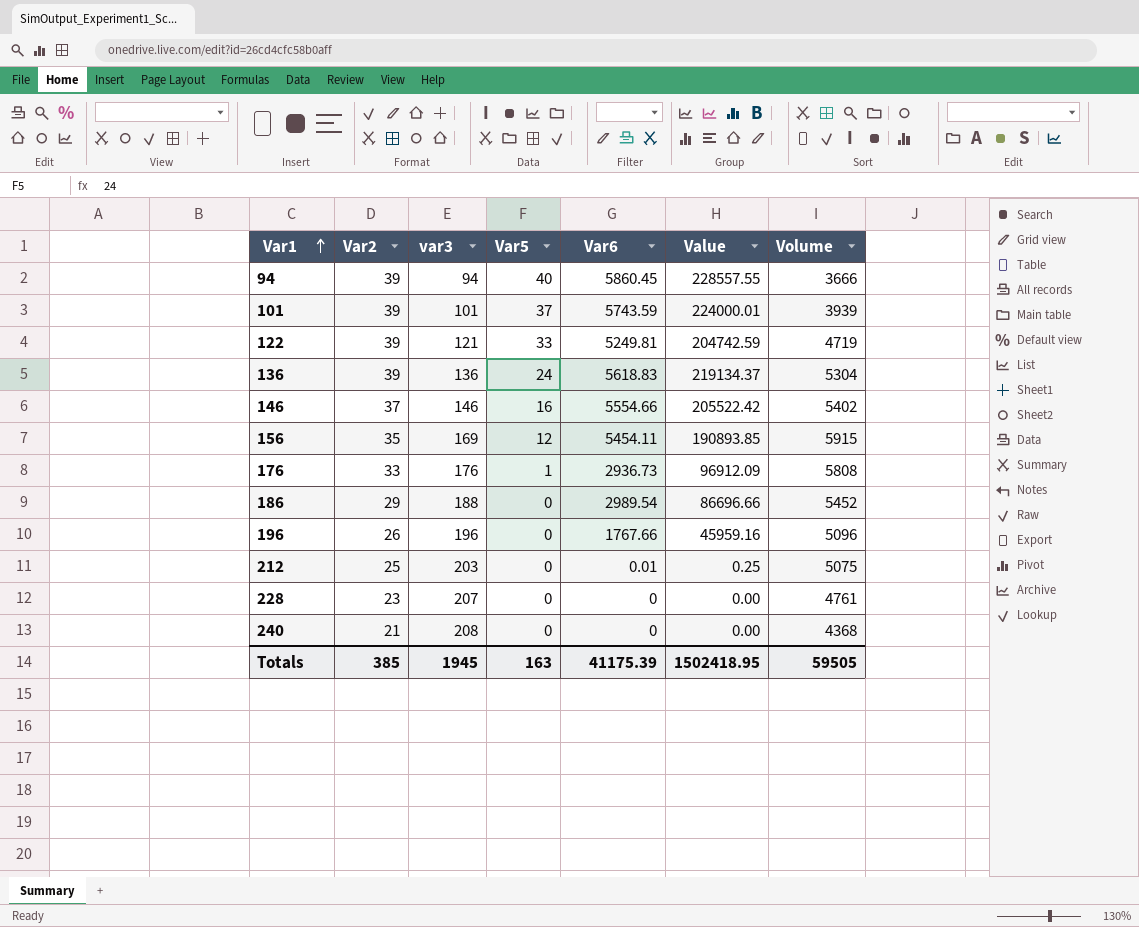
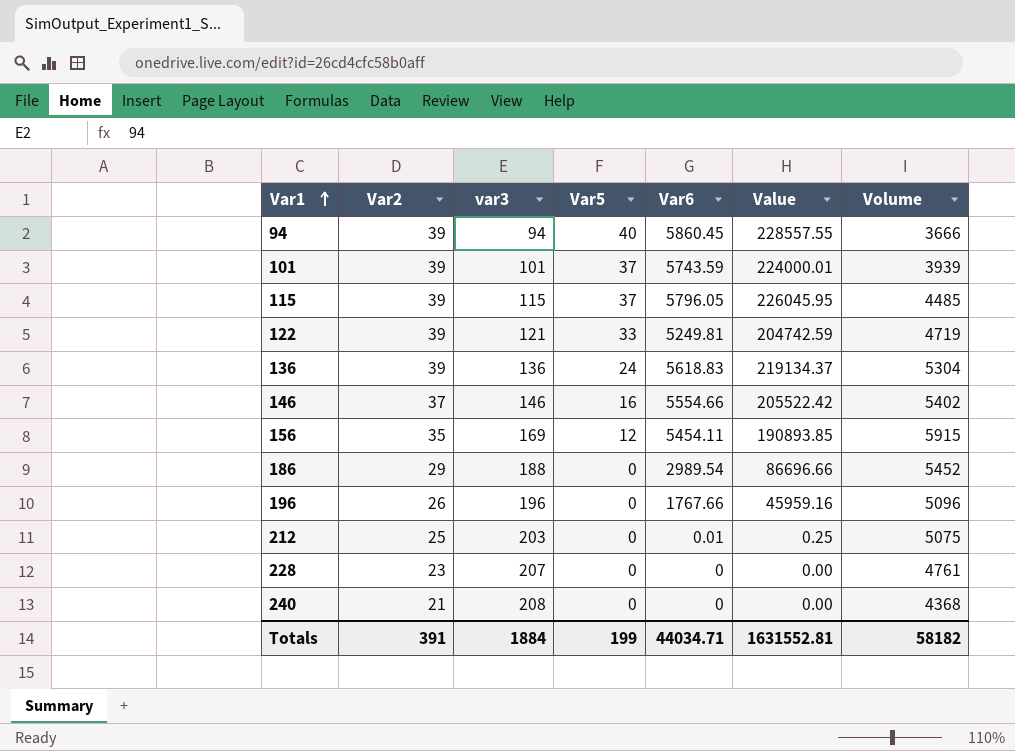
row 176: 33 | 176 | 1 | 2936.73 | 96912.09 | 5808 -> none
row 115: none -> 39 | 115 | 37 | 5796.05 | 226045.95 | 4485
Totals | Var2: 385 -> 391
Totals | var3: 1945 -> 1884
Totals | Var5: 163 -> 199
Totals | Var6: 41175.39 -> 44034.71
Totals | Value: 1502418.95 -> 1631552.81
Totals | Volume: 59505 -> 58182

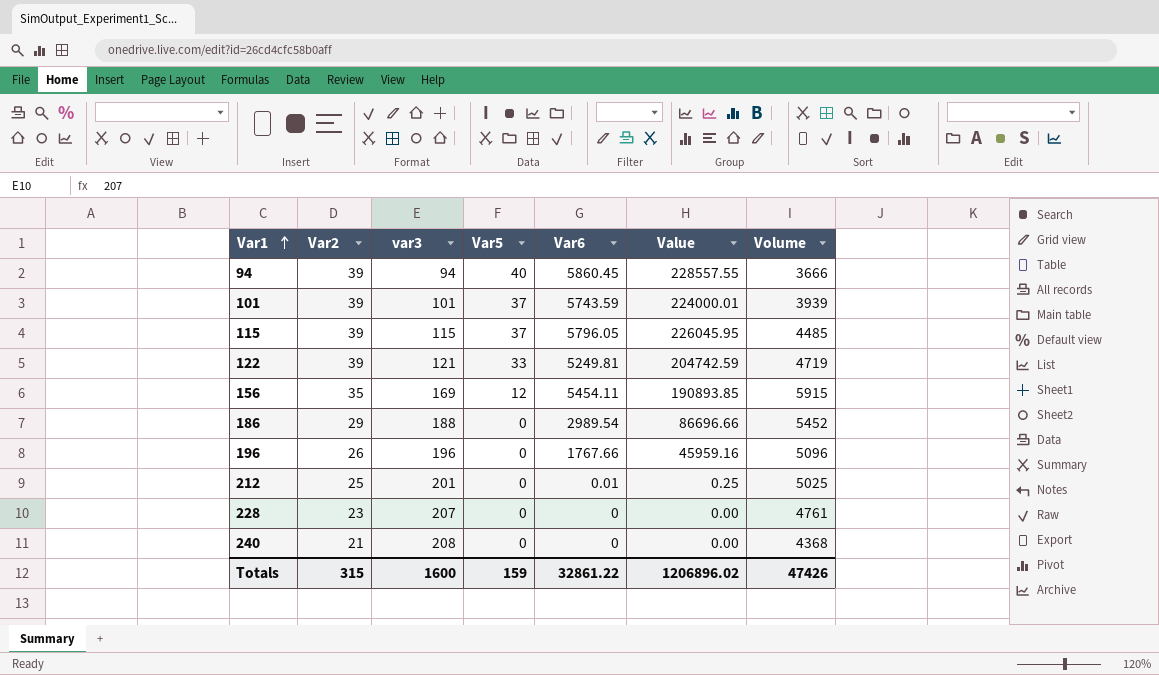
row 136: 39 | 136 | 24 | 5618.83 | 219134.37 | 5304 -> none
row 146: 37 | 146 | 16 | 5554.66 | 205522.42 | 5402 -> none
212 | var3: 203 -> 201
212 | Volume: 5075 -> 5025
Totals | Var2: 391 -> 315
Totals | var3: 1884 -> 1600
Totals | Var5: 199 -> 159
Totals | Var6: 44034.71 -> 32861.22
Totals | Value: 1631552.81 -> 1206896.02
Totals | Volume: 58182 -> 47426

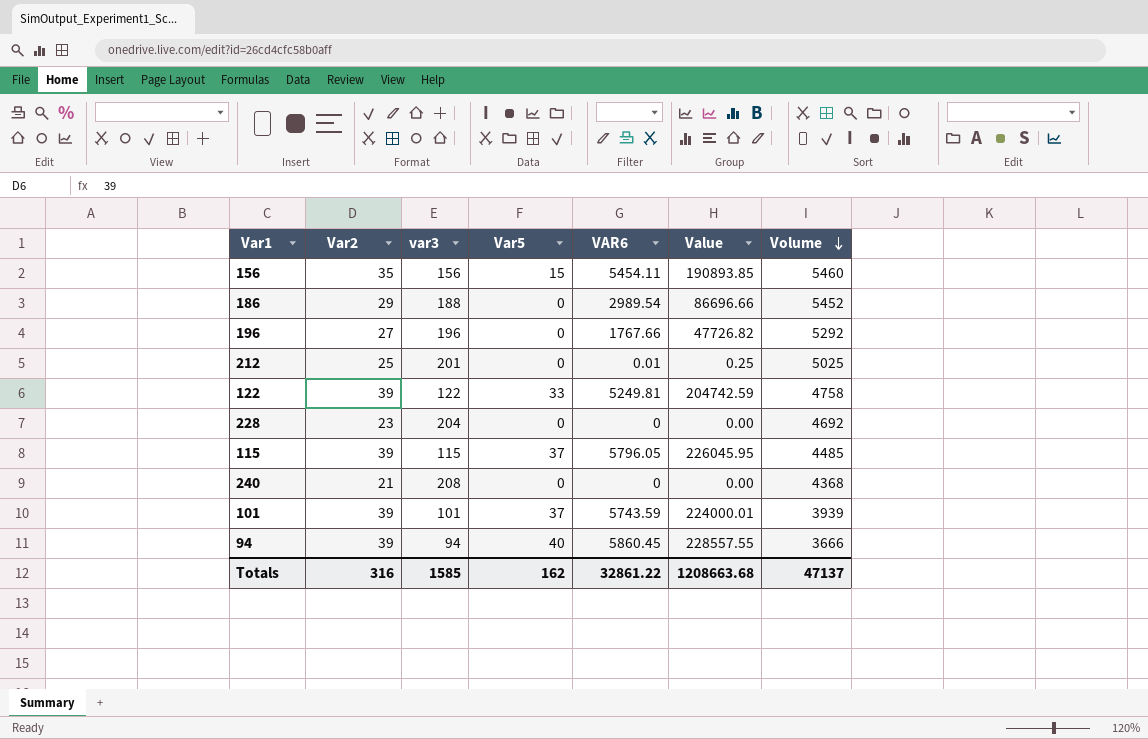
row order: Var1 ascending -> Volume descending
column name: Var6 -> VAR6
156 | var3: 169 -> 156
156 | Var5: 12 -> 15
156 | Volume: 5915 -> 5460
196 | Var2: 26 -> 27
196 | Value: 45959.16 -> 47726.82
196 | Volume: 5096 -> 5292
122 | var3: 121 -> 122
122 | Volume: 4719 -> 4758
228 | var3: 207 -> 204
228 | Volume: 4761 -> 4692
Totals | Var2: 315 -> 316
Totals | var3: 1600 -> 1585
Totals | Var5: 159 -> 162
Totals | Value: 1206896.02 -> 1208663.68
Totals | Volume: 47426 -> 47137

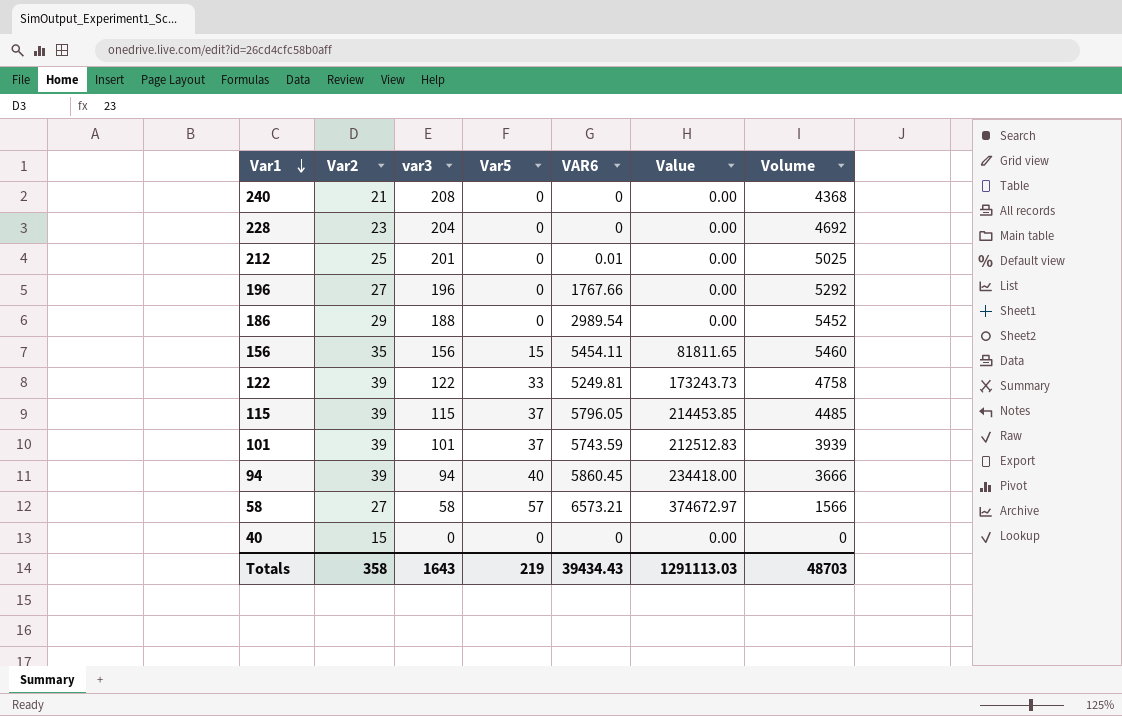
row order: Volume descending -> Var1 descending
column Value | formula: [Var2] * [VAR6] -> [Var5] * [VAR6]
row 58: none -> 27 | 58 | 57 | 6573.21 | 374672.97 | 1566
row 40: none -> 15 | 0 | 0 | 0 | 0.00 | 0
Totals | Var2: 316 -> 358
Totals | var3: 1585 -> 1643
Totals | Var5: 162 -> 219
Totals | VAR6: 32861.22 -> 39434.43
Totals | Value: 1208663.68 -> 1291113.03
Totals | Volume: 47137 -> 48703

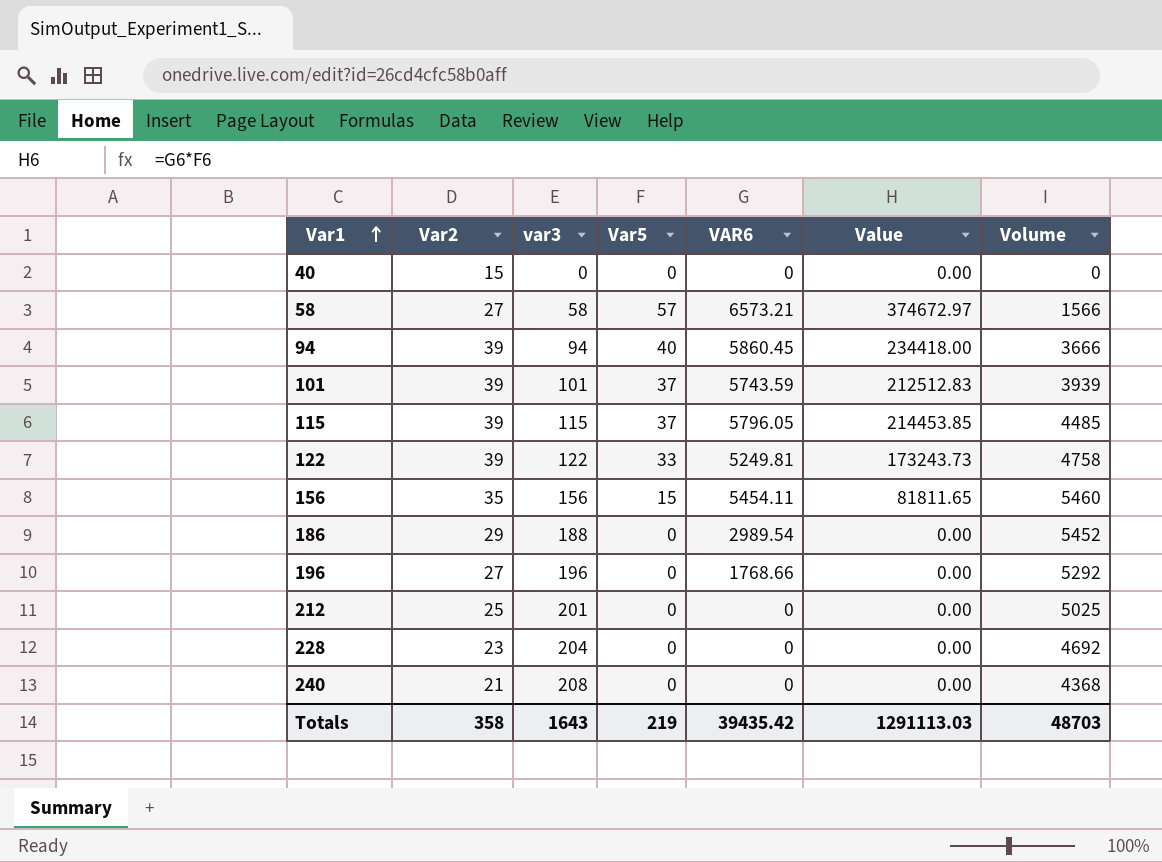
row order: Var1 descending -> Var1 ascending
196 | VAR6: 1767.66 -> 1768.66
212 | VAR6: 0.01 -> 0
Totals | VAR6: 39434.43 -> 39435.42

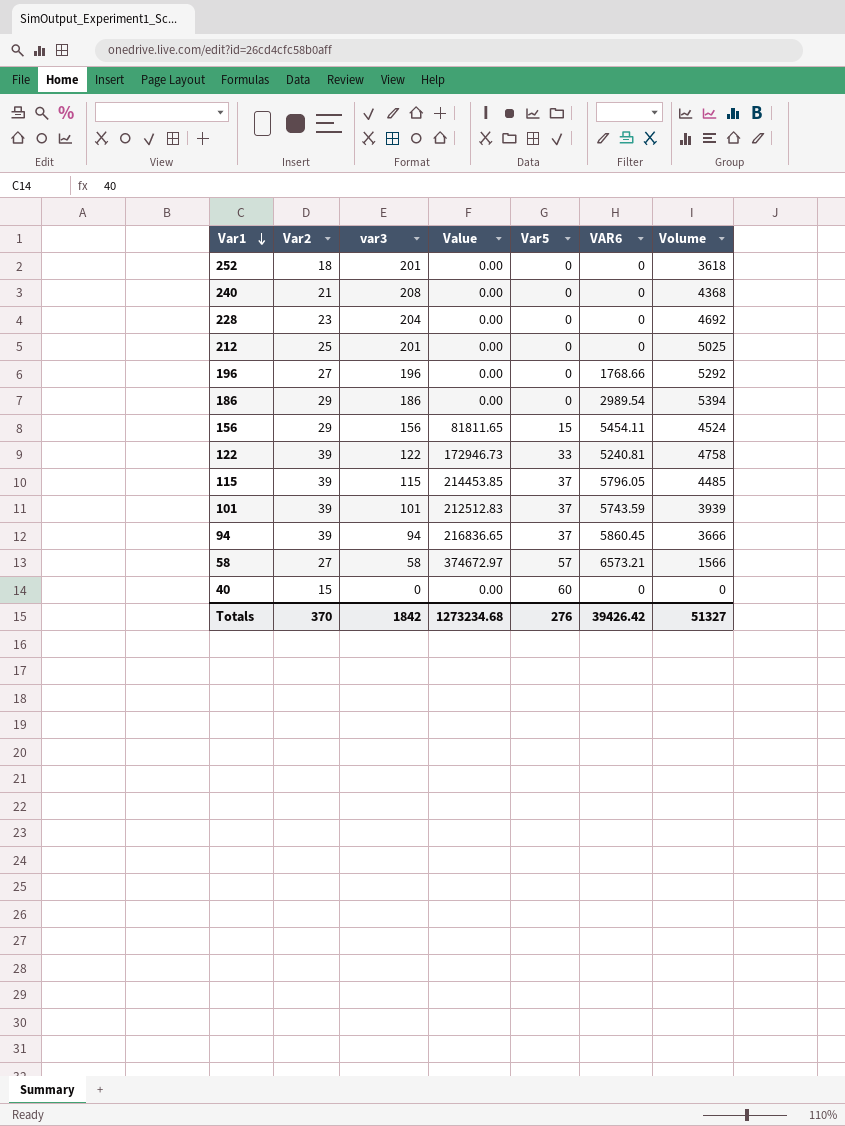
row order: Var1 ascending -> Var1 descending
column Value | position: 6 -> 4
row 252: none -> 18 | 201 | 0.00 | 0 | 0 | 3618
186 | var3: 188 -> 186
186 | Volume: 5452 -> 5394
156 | Var2: 35 -> 29
156 | Volume: 5460 -> 4524
122 | Value: 173243.73 -> 172946.73
122 | VAR6: 5249.81 -> 5240.81
94 | Value: 234418.00 -> 216836.65
94 | Var5: 40 -> 37
40 | Var5: 0 -> 60
Totals | Var2: 358 -> 370
Totals | var3: 1643 -> 1842
Totals | Value: 1291113.03 -> 1273234.68
Totals | Var5: 219 -> 276
Totals | VAR6: 39435.42 -> 39426.42
Totals | Volume: 48703 -> 51327

